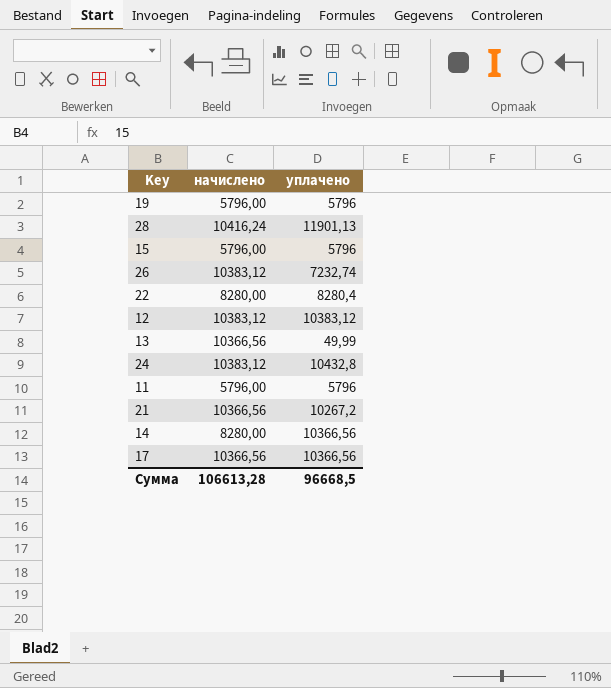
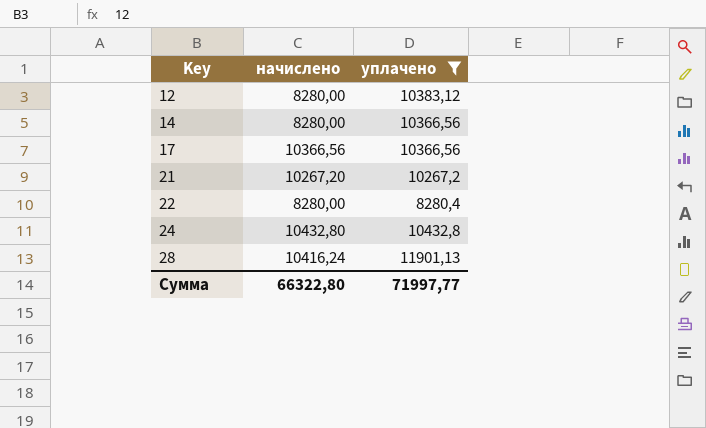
filter: none -> уплачено >= 8280,4
row order: none -> Key ascending
12 | начислено: 10383,12 -> 8280,00
21 | начислено: 10366,56 -> 10267,20
24 | начислено: 10383,12 -> 10432,80
Сумма | начислено: 106613,28 -> 66322,80
Сумма | уплачено: 96668,5 -> 71997,77

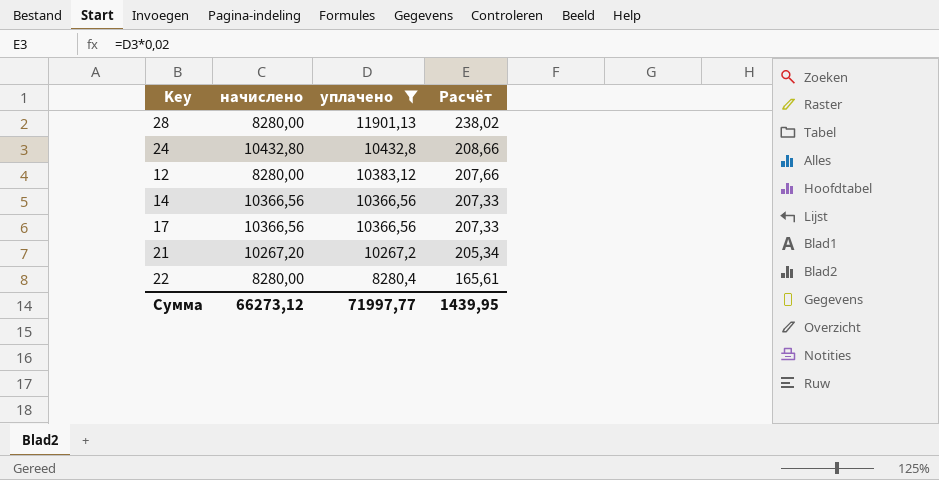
row order: Key ascending -> уплачено descending
column Расчёт | formula: none -> [уплачено] * 0,02
28 | начислено: 10416,24 -> 8280,00
14 | начислено: 8280,00 -> 10366,56
Сумма | начислено: 66322,80 -> 66273,12

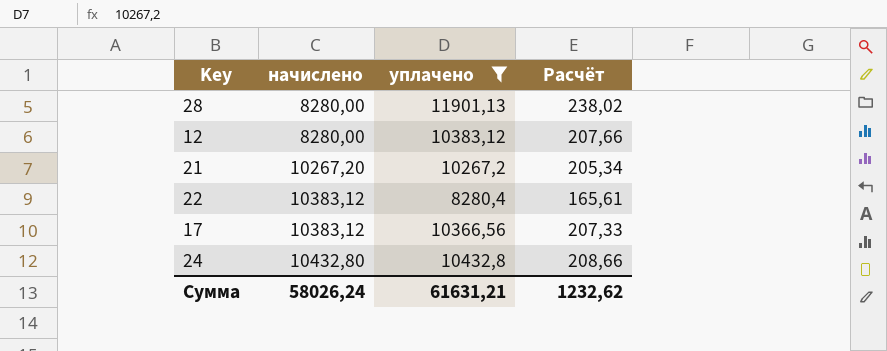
row order: уплачено descending -> начислено ascending
row 14: 10366,56 | 10366,56 | 207,33 -> none
22 | начислено: 8280,00 -> 10383,12
17 | начислено: 10366,56 -> 10383,12
Сумма | начислено: 66273,12 -> 58026,24
Сумма | уплачено: 71997,77 -> 61631,21
Сумма | Расчёт: 1439,95 -> 1232,62

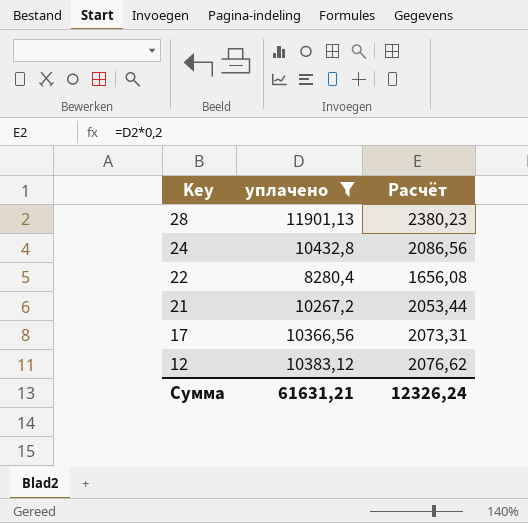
row order: начислено ascending -> Key descending
column начислено | position: 2 -> none
column Расчёт | formula: [уплачено] * 0,02 -> [уплачено] * 0,2
Сумма | Расчёт: 1232,62 -> 12326,24

